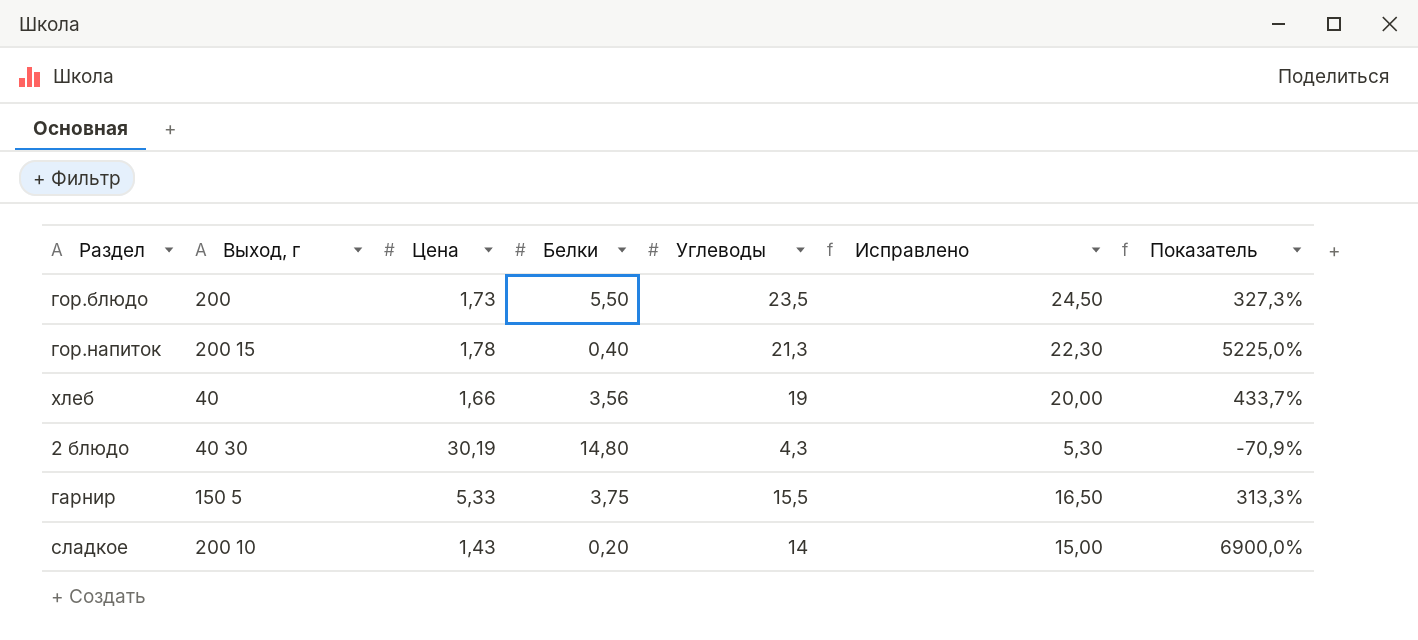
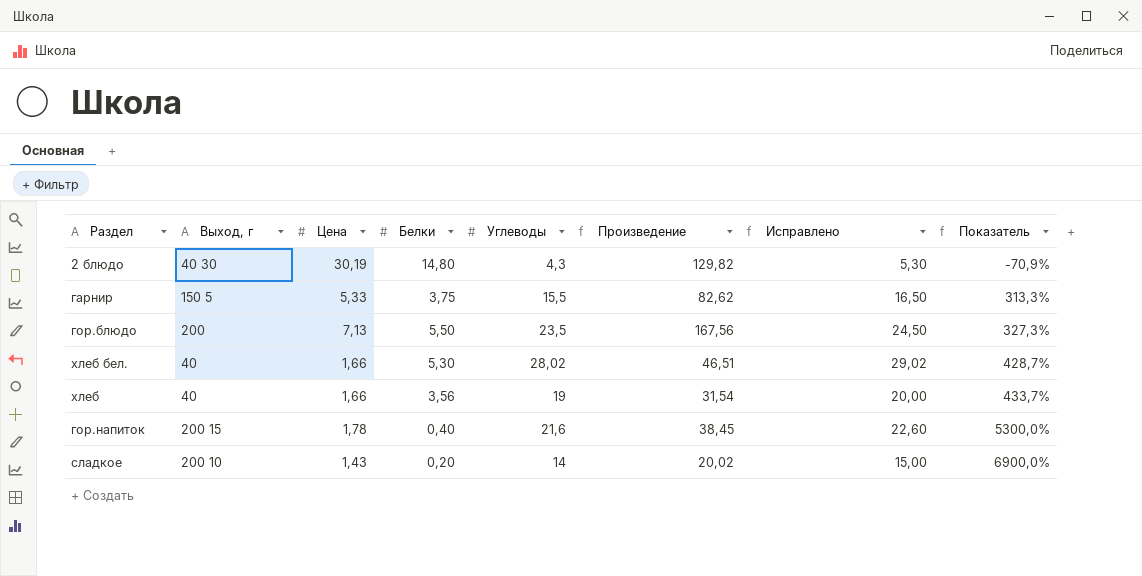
row order: none -> Показатель ascending
column Произведение | formula: none -> [Цена] * [Углеводы]
гор.блюдо | Цена: 1,73 -> 7,13
row хлеб бел.: none -> 40 | 1,66 | 5,30 | 28,02 | 46,51 | 29,02 | 428,7%
гор.напиток | Углеводы: 21,3 -> 21,6
гор.напиток | Исправлено: 22,30 -> 22,60
гор.напиток | Показатель: 5225,0% -> 5300,0%

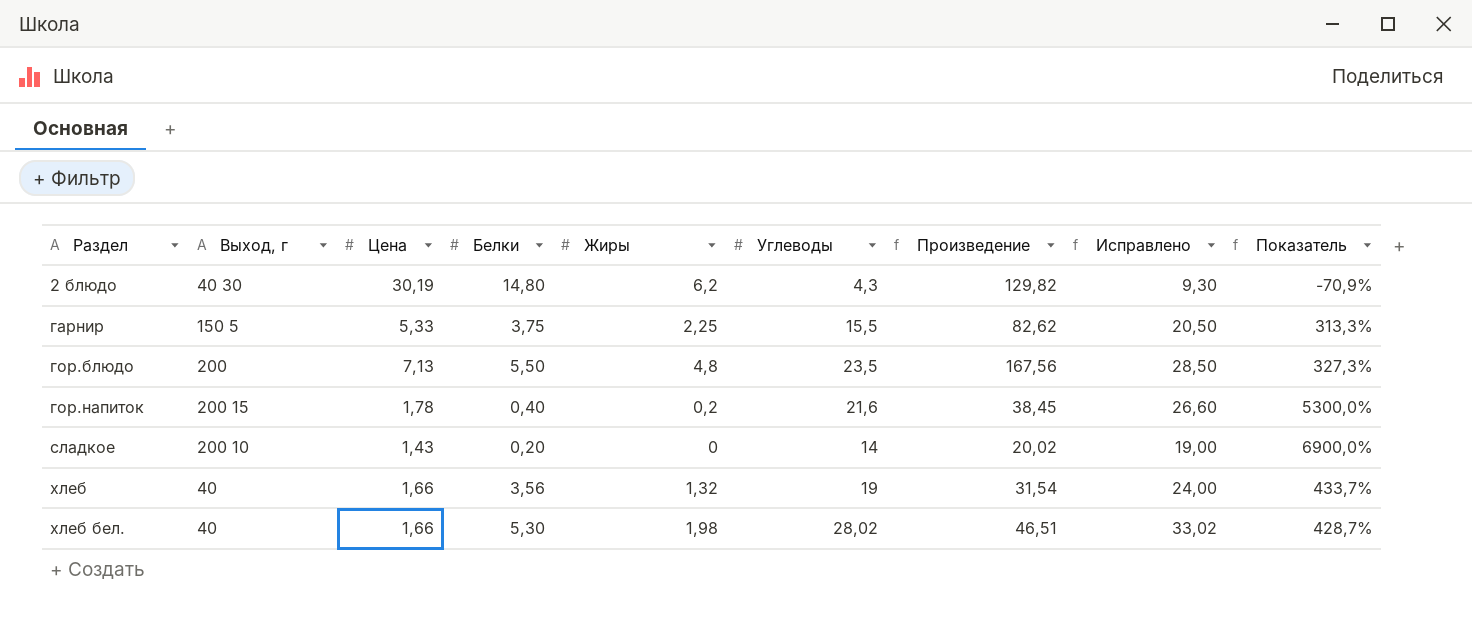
row order: Показатель ascending -> Раздел ascending
column Жиры | position: none -> 5
column Исправлено | formula: [Углеводы] + 1 -> [Углеводы] + 5

